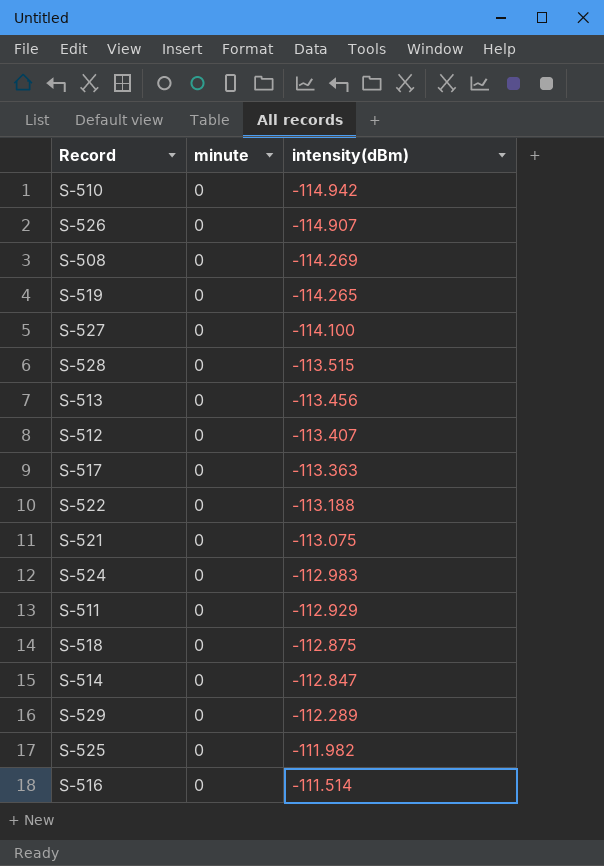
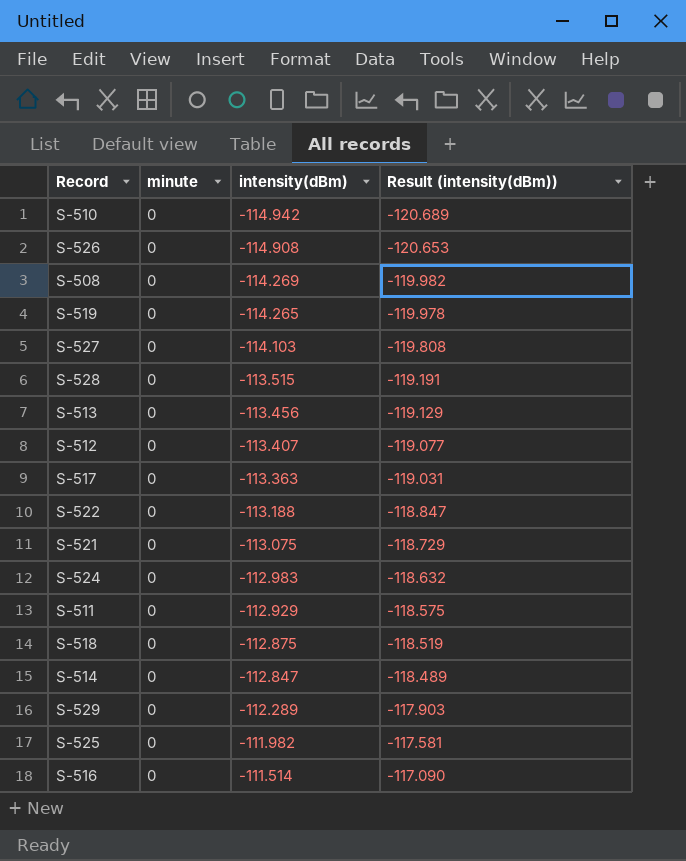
column Result (intensity(dBm)) | formula: none -> [intensity(dBm)] * 1.05
S-526 | intensity(dBm): -114.907 -> -114.908
S-527 | intensity(dBm): -114.100 -> -114.103

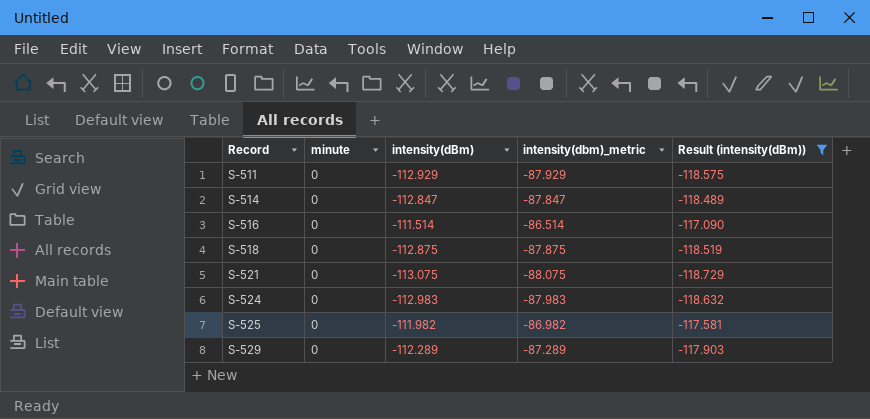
filter: none -> Result (intensity(dBm)) >= -118.729
row order: intensity(dBm) ascending -> Record ascending
column intensity(dbm)_metric | formula: none -> [intensity(dBm)] + 25

